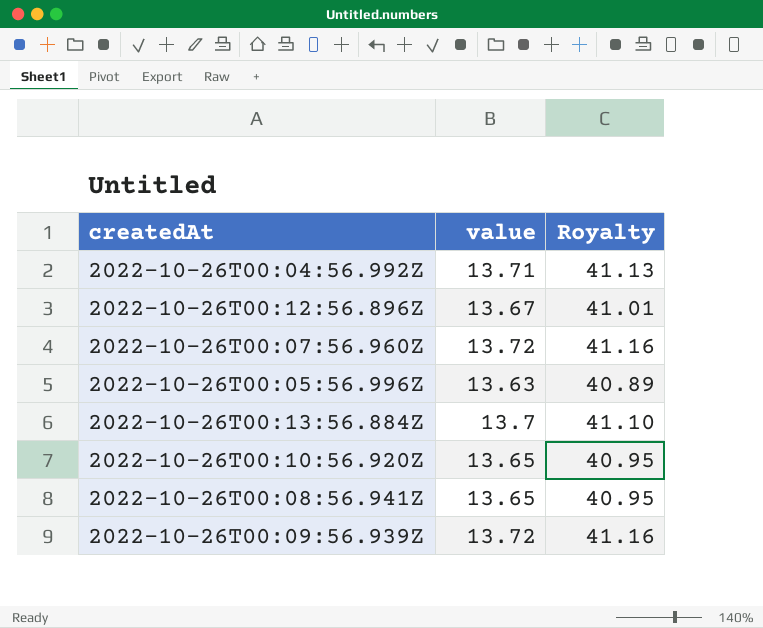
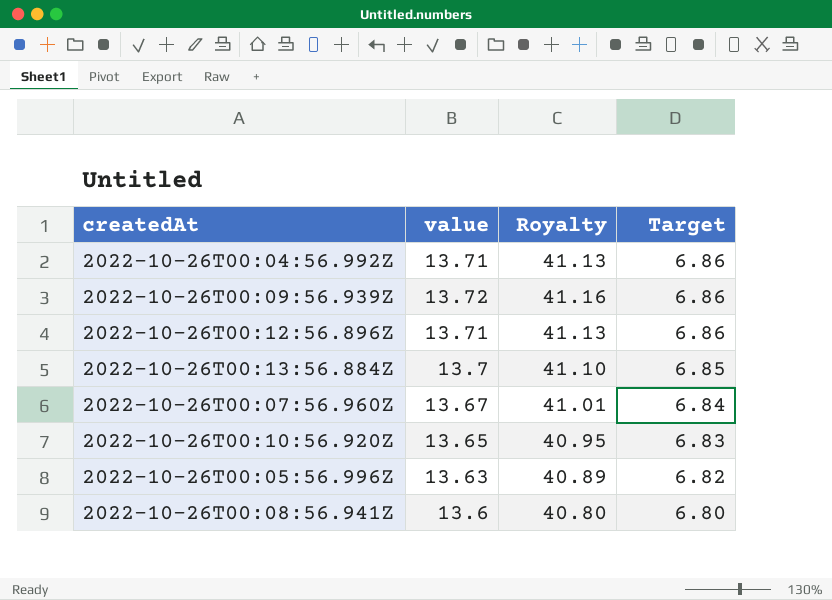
row order: none -> Target descending
column Target | formula: none -> [value] * 0.5
2022-10-26T00:12:56.896Z | value: 13.67 -> 13.71
2022-10-26T00:12:56.896Z | Royalty: 41.01 -> 41.13
2022-10-26T00:07:56.960Z | value: 13.72 -> 13.67
2022-10-26T00:07:56.960Z | Royalty: 41.16 -> 41.01
2022-10-26T00:08:56.941Z | value: 13.65 -> 13.6
2022-10-26T00:08:56.941Z | Royalty: 40.95 -> 40.80

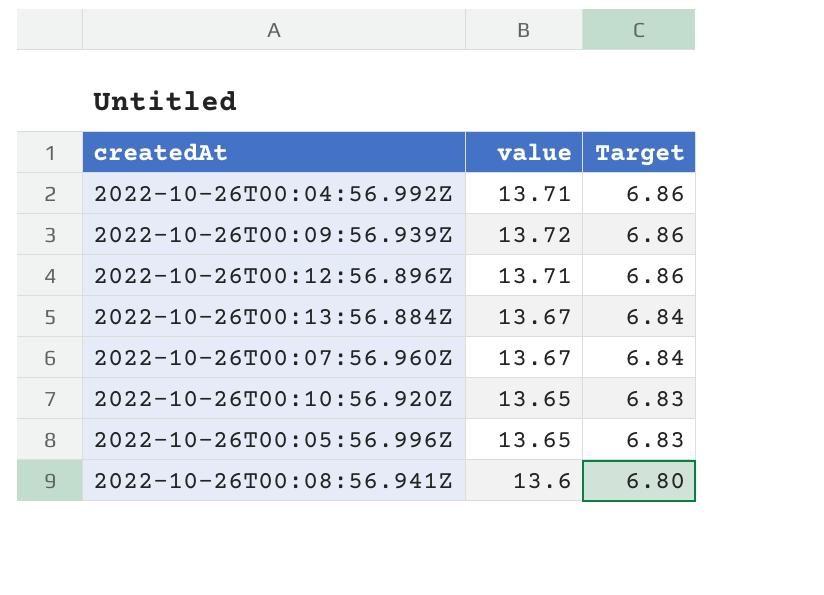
column Royalty | formula: [value] * 3 -> none
2022-10-26T00:13:56.884Z | value: 13.7 -> 13.67
2022-10-26T00:13:56.884Z | Target: 6.85 -> 6.84
2022-10-26T00:05:56.996Z | value: 13.63 -> 13.65
2022-10-26T00:05:56.996Z | Target: 6.82 -> 6.83

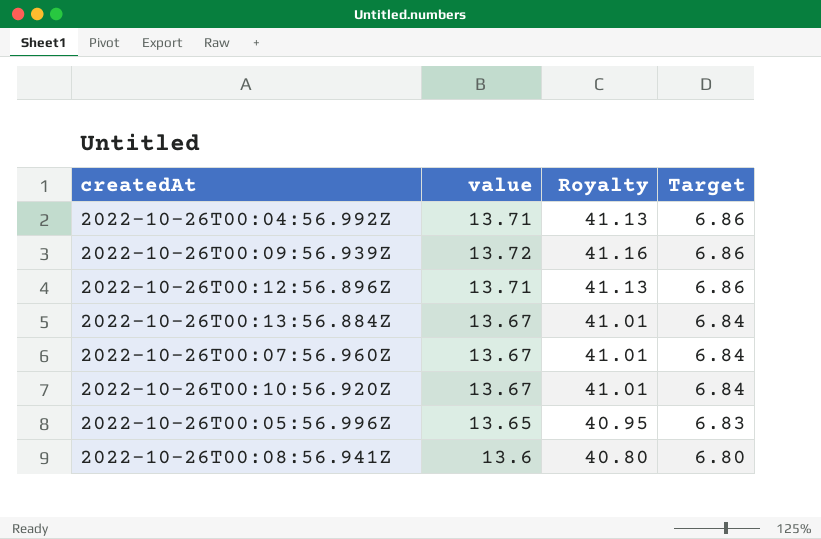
column Royalty | formula: none -> [value] * 3
2022-10-26T00:10:56.920Z | value: 13.65 -> 13.67
2022-10-26T00:10:56.920Z | Target: 6.83 -> 6.84

